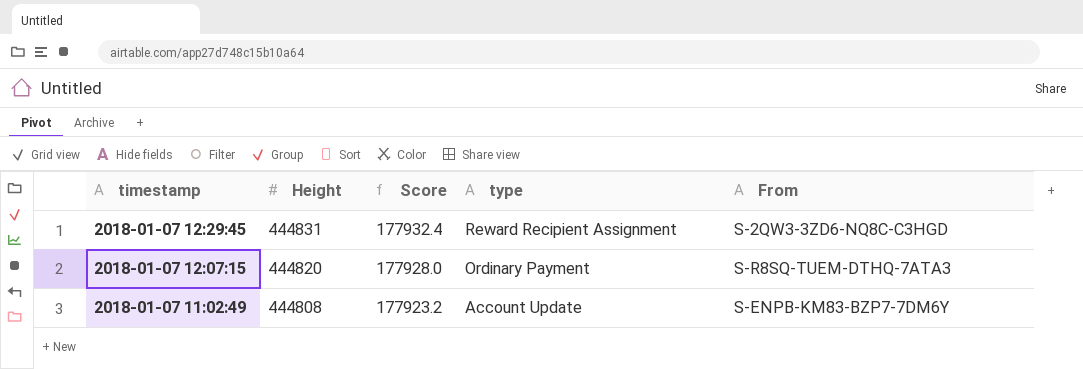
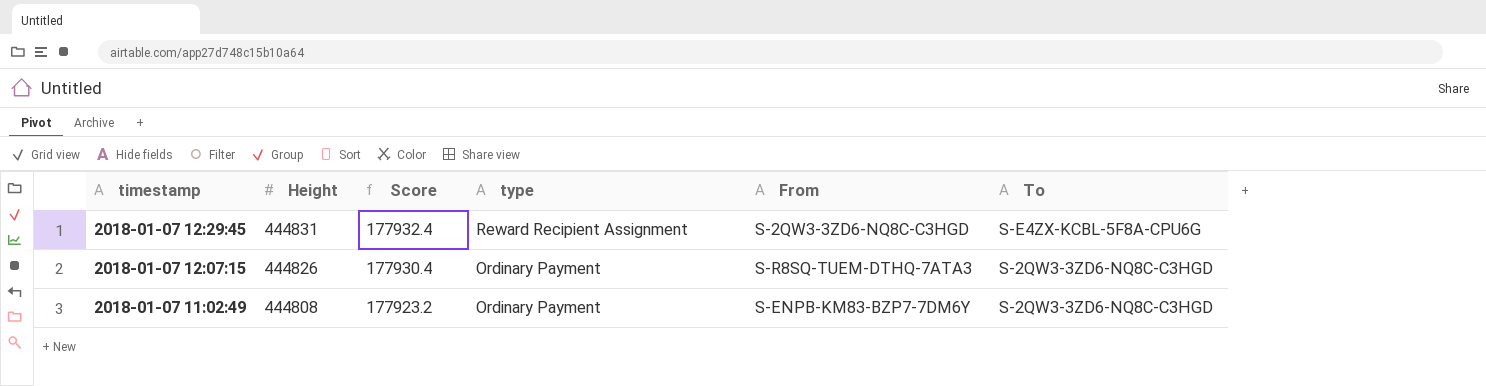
column To | position: none -> 6
2018-01-07 12:07:15 | Height: 444820 -> 444826
2018-01-07 12:07:15 | Score: 177928.0 -> 177930.4
2018-01-07 11:02:49 | type: Account Update -> Ordinary Payment

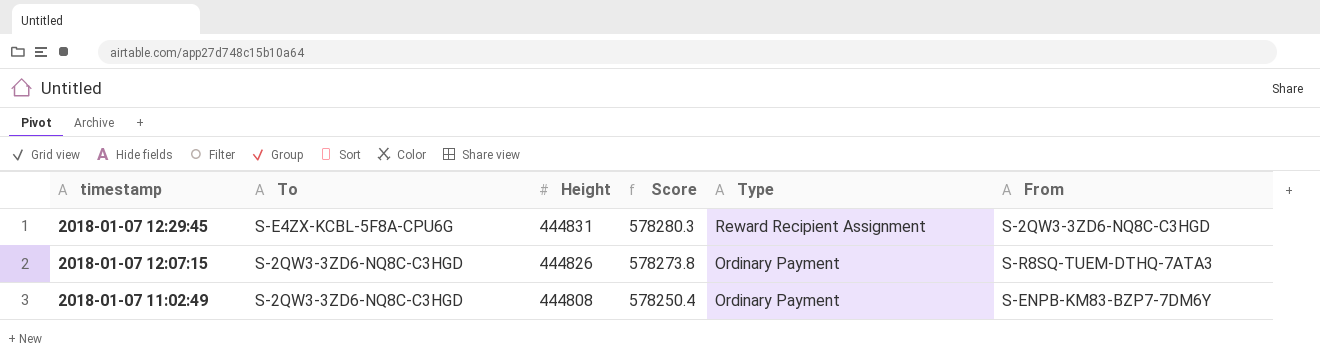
column To | position: 6 -> 2
column Score | formula: [Height] * 0.4 -> [Height] * 1.3
column name: type -> Type

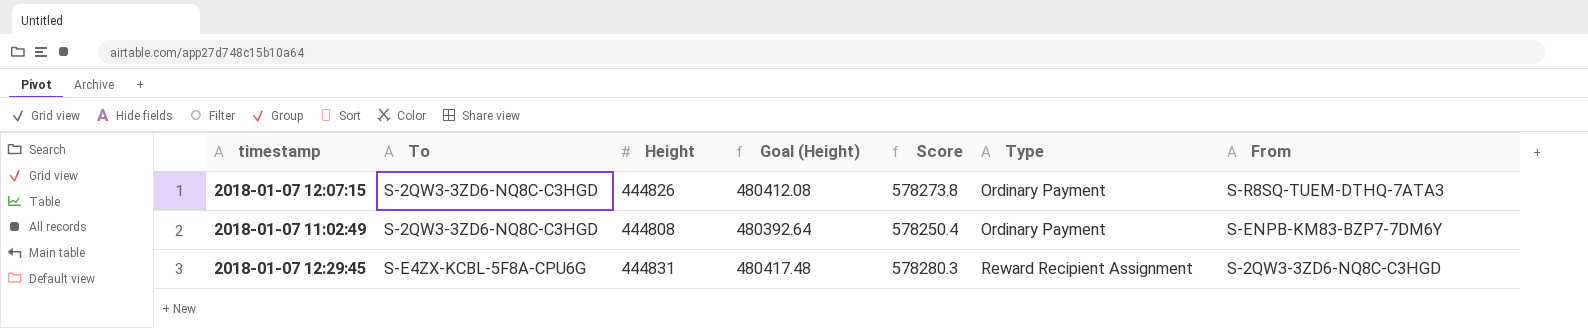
row order: timestamp descending -> To ascending
column Goal (Height) | formula: none -> [Height] * 1.08

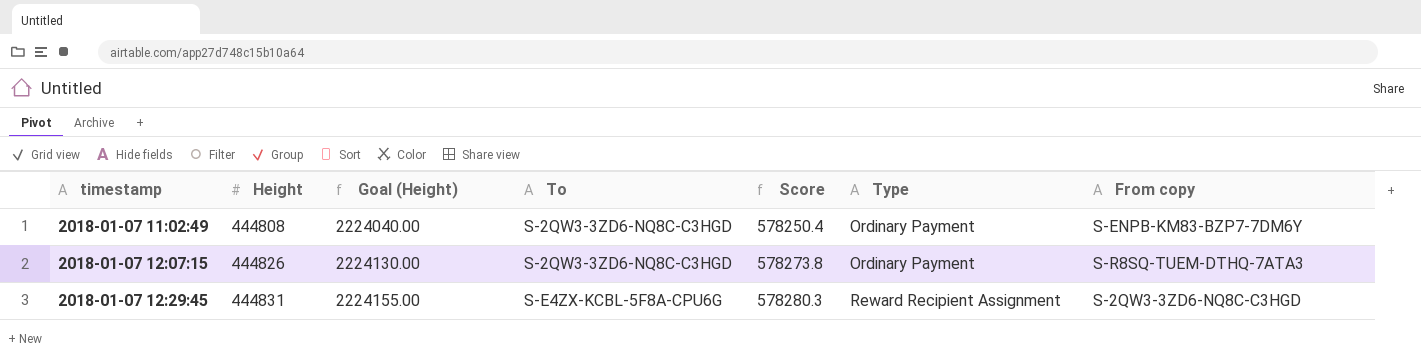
row order: To ascending -> timestamp ascending
column Goal (Height) | formula: [Height] * 1.08 -> [Height] * 5
column To | position: 2 -> 4
column name: From -> From copy

